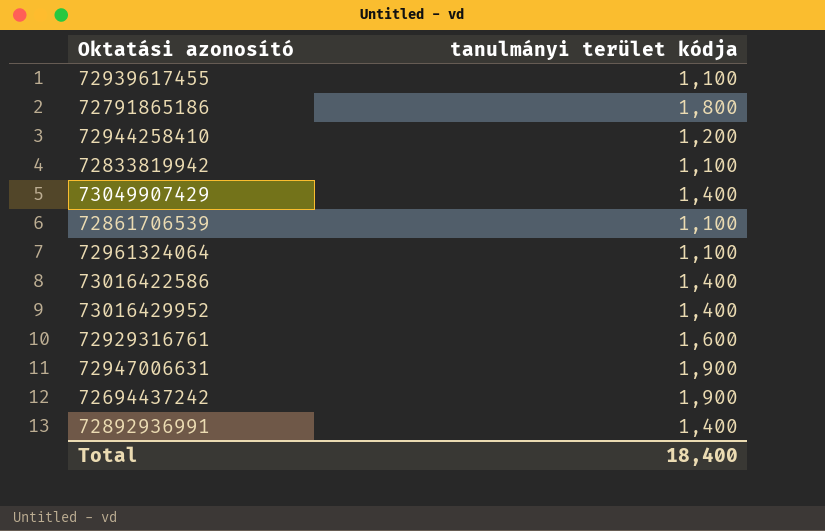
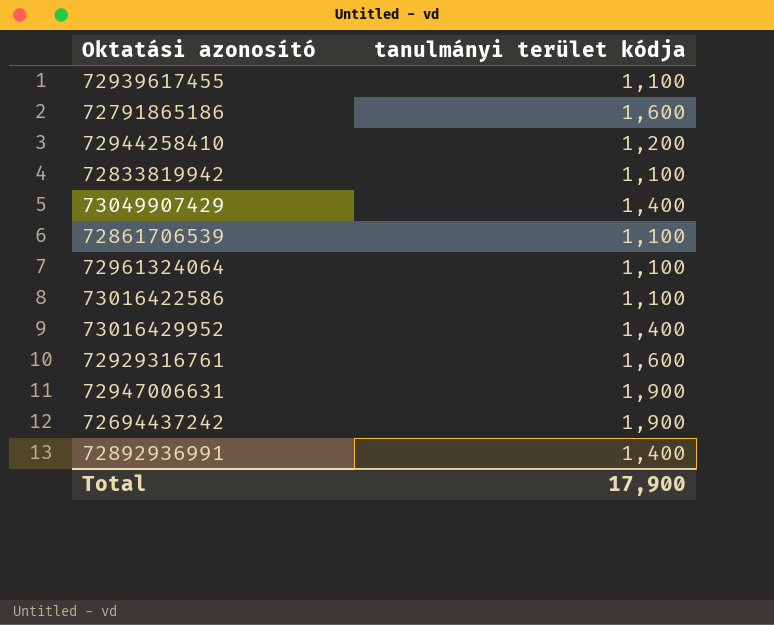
72791865186 | tanulmányi terület kódja: 1,800 -> 1,600
73016422586 | tanulmányi terület kódja: 1,400 -> 1,100
Total | tanulmányi terület kódja: 18,400 -> 17,900

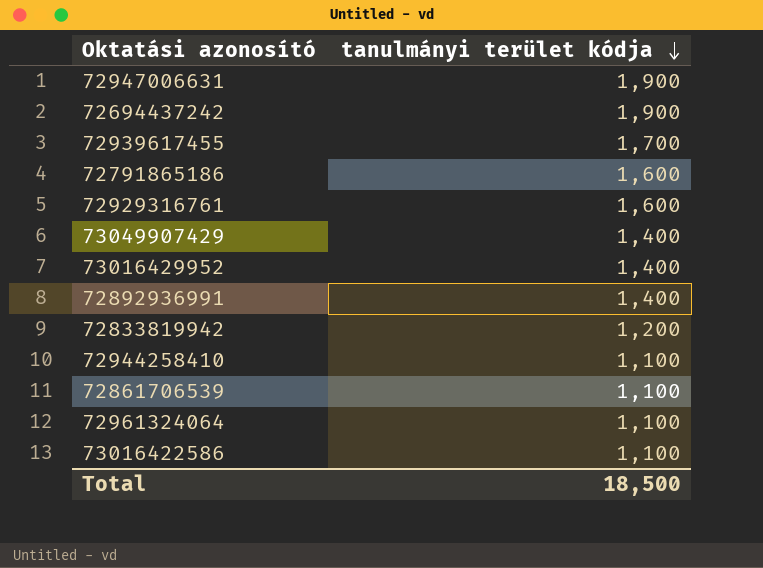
row order: none -> tanulmányi terület kódja descending
72939617455 | tanulmányi terület kódja: 1,100 -> 1,700
72833819942 | tanulmányi terület kódja: 1,100 -> 1,200
72944258410 | tanulmányi terület kódja: 1,200 -> 1,100
Total | tanulmányi terület kódja: 17,900 -> 18,500

